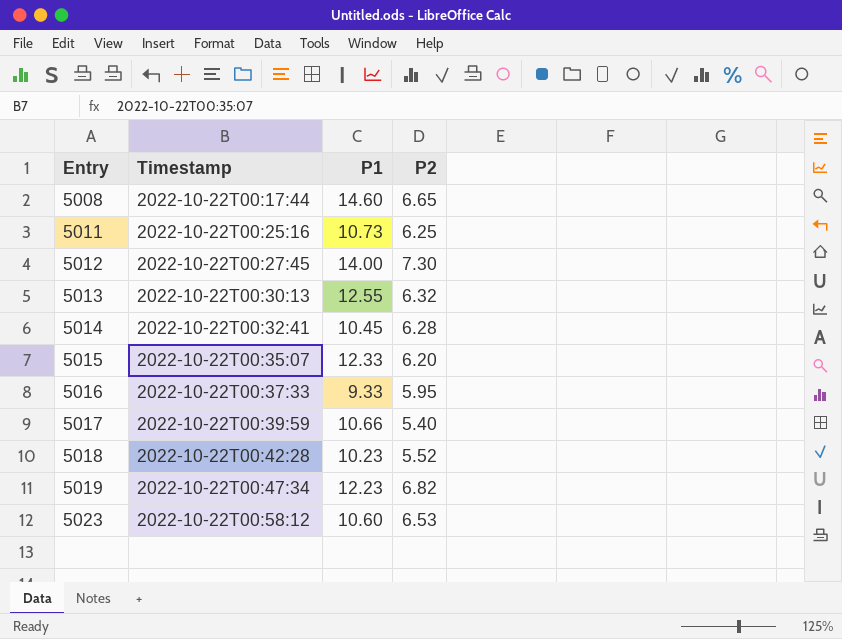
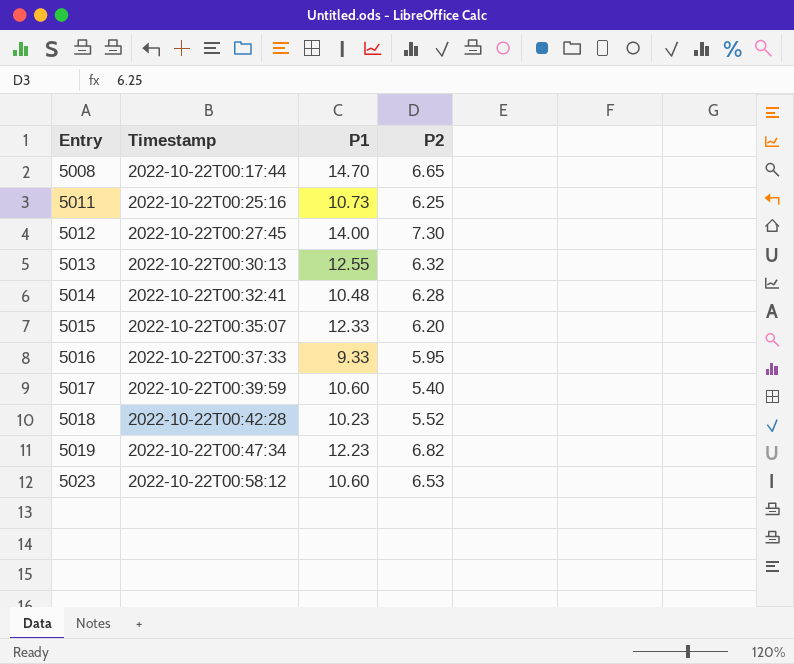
5008 | P1: 14.60 -> 14.70
5014 | P1: 10.45 -> 10.48
5017 | P1: 10.66 -> 10.60

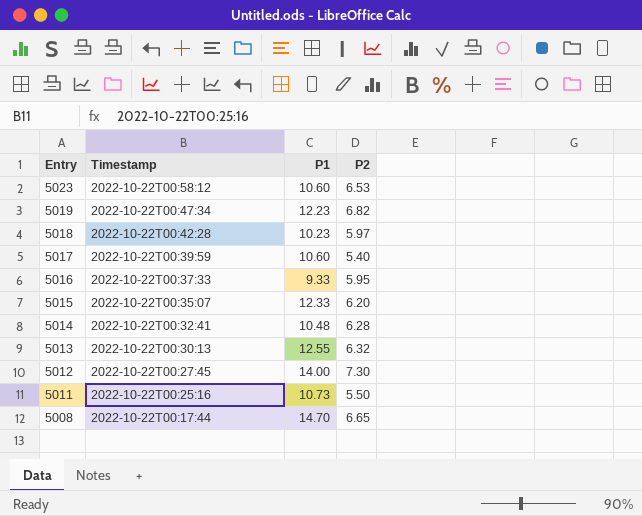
row order: Entry ascending -> Entry descending
5018 | P2: 5.52 -> 5.97
5011 | P2: 6.25 -> 5.50

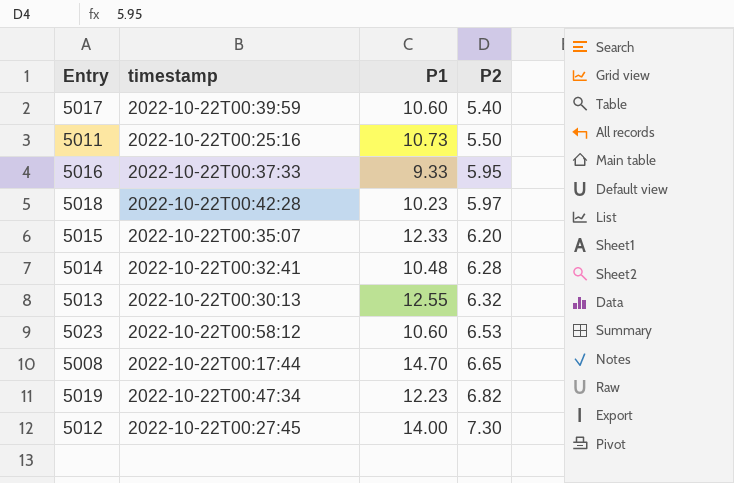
row order: Entry descending -> P2 ascending
column name: Timestamp -> timestamp

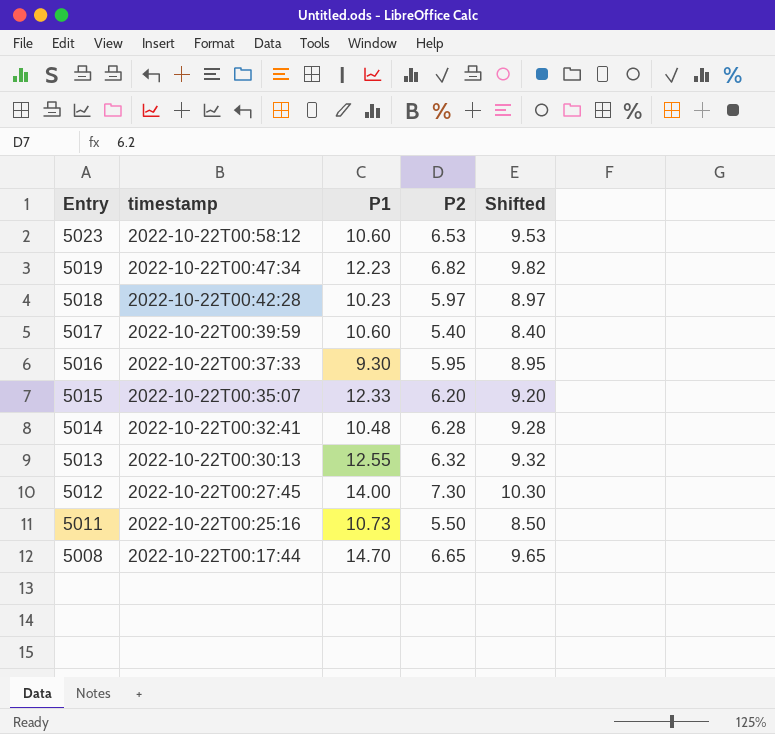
row order: P2 ascending -> Entry descending
column Shifted | formula: none -> [P2] + 3
5016 | P1: 9.33 -> 9.30

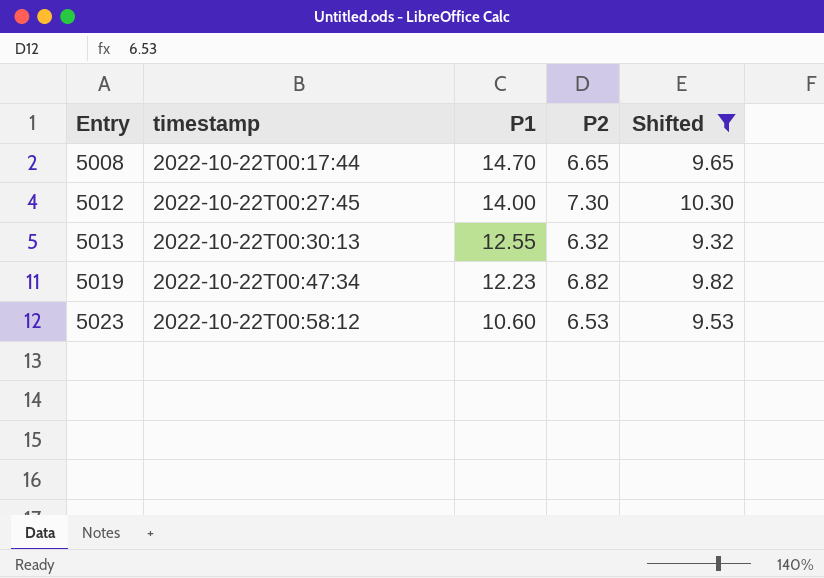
filter: none -> Shifted >= 9.32
row order: Entry descending -> Entry ascending

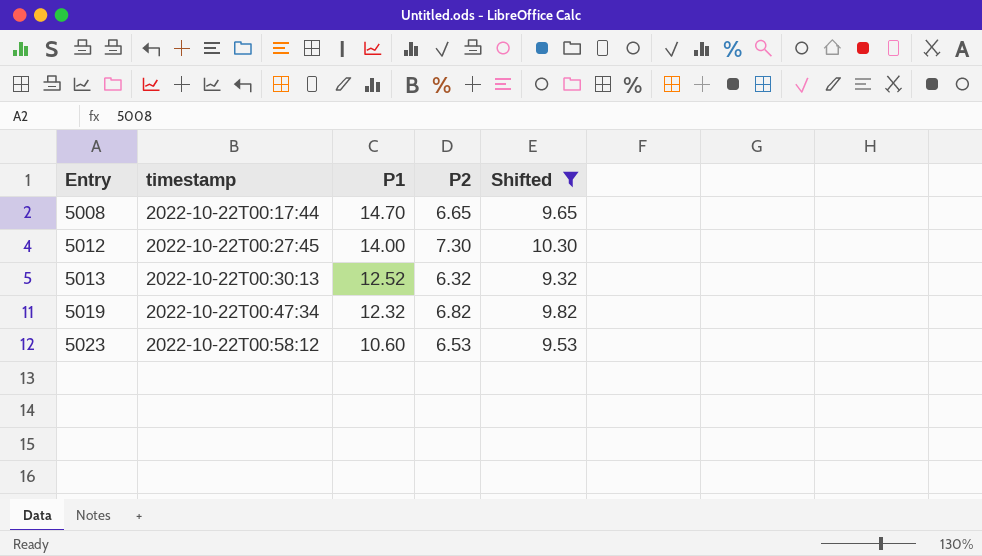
5013 | P1: 12.55 -> 12.52
5019 | P1: 12.23 -> 12.32

